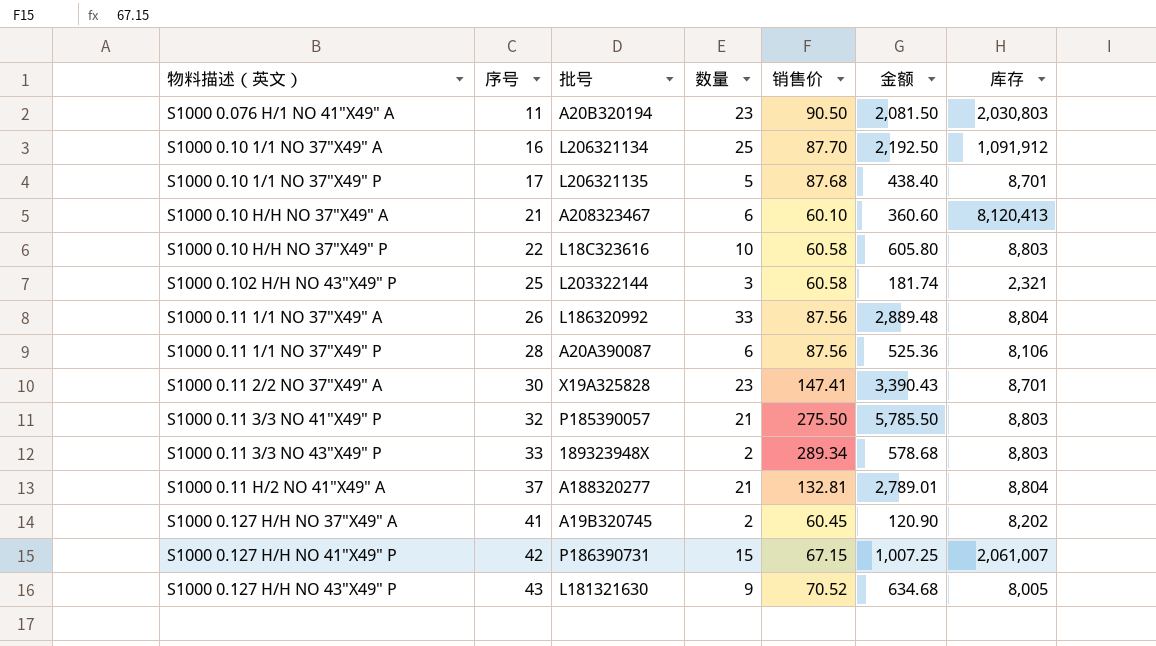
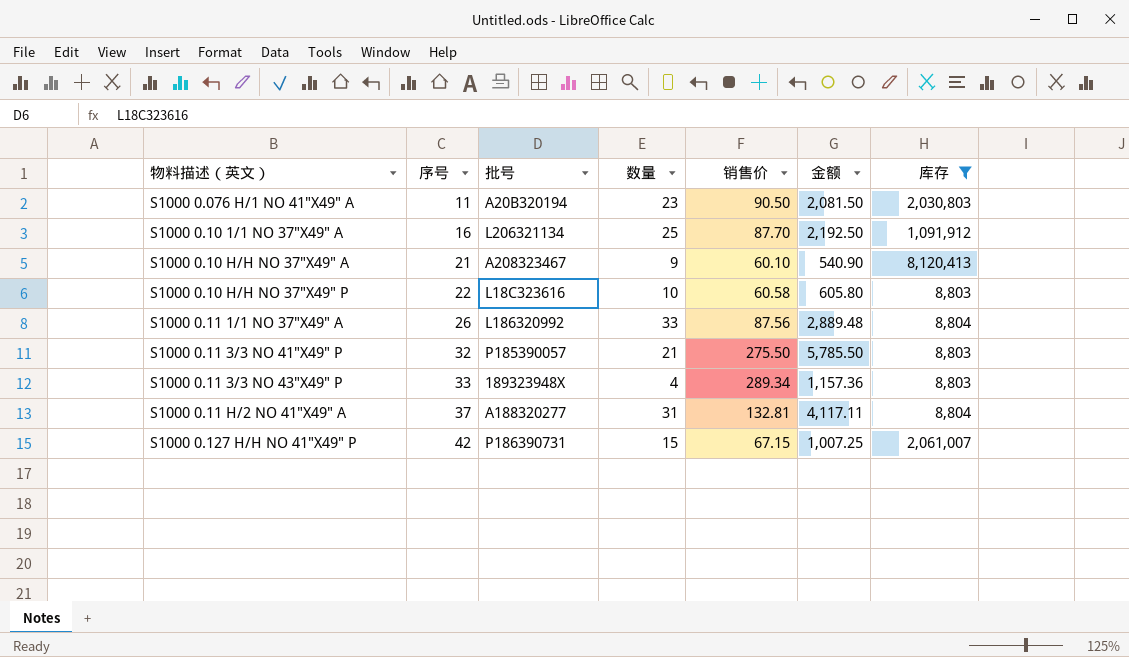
filter: none -> 库存 >= 8,803
S1000 0.10 H/H NO 37"X49" A | 数量: 6 -> 9
S1000 0.10 H/H NO 37"X49" A | 金额: 360.60 -> 540.90
S1000 0.11 3/3 NO 43"X49" P | 数量: 2 -> 4
S1000 0.11 3/3 NO 43"X49" P | 金额: 578.68 -> 1,157.36
S1000 0.11 H/2 NO 41"X49" A | 数量: 21 -> 31
S1000 0.11 H/2 NO 41"X49" A | 金额: 2,789.01 -> 4,117.11

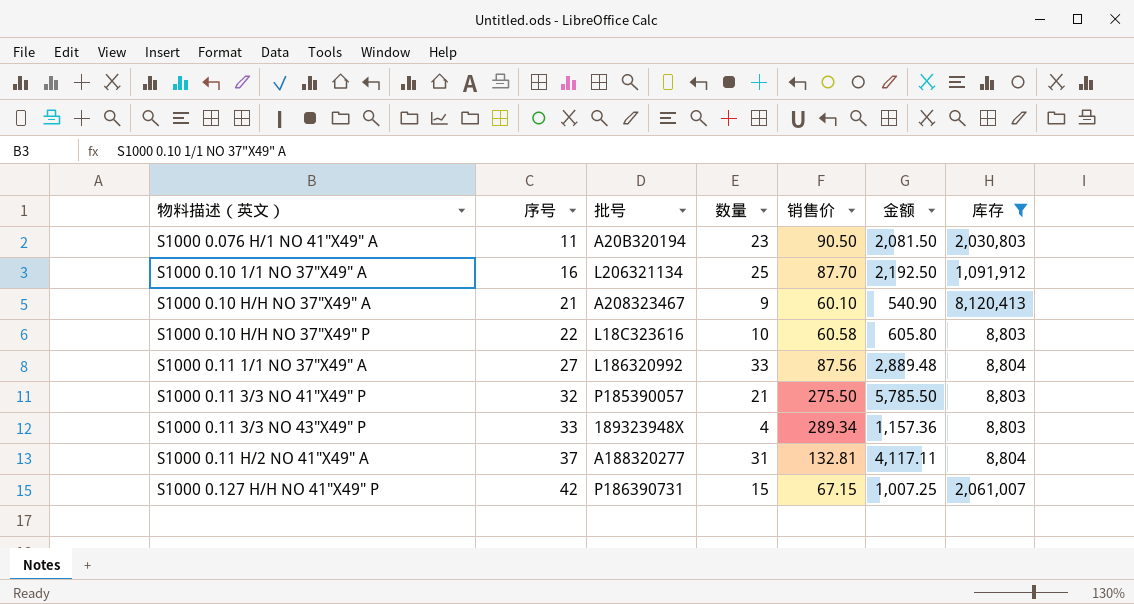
S1000 0.11 1/1 NO 37"X49" A | 序号: 26 -> 27

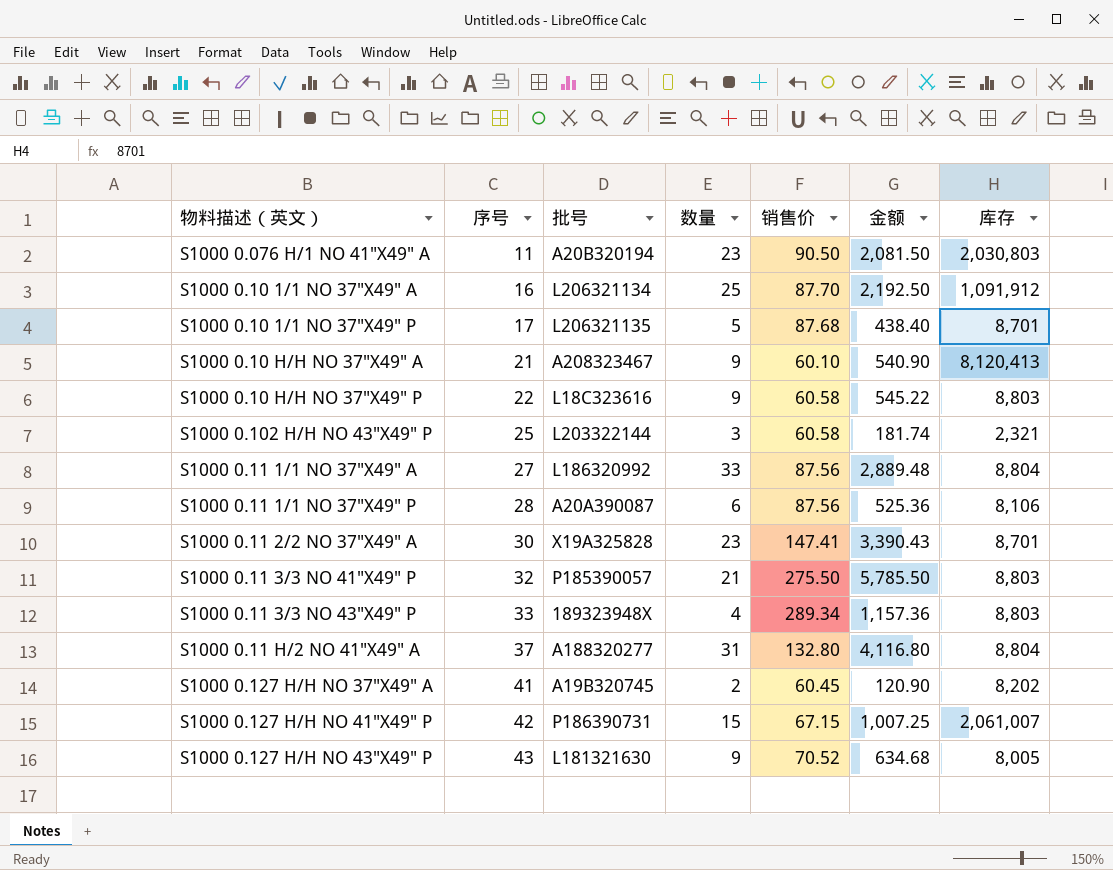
filter: 库存 >= 8,803 -> none
S1000 0.10 H/H NO 37"X49" P | 数量: 10 -> 9
S1000 0.10 H/H NO 37"X49" P | 金额: 605.80 -> 545.22
S1000 0.11 H/2 NO 41"X49" A | 销售价: 132.81 -> 132.80
S1000 0.11 H/2 NO 41"X49" A | 金额: 4,117.11 -> 4,116.80

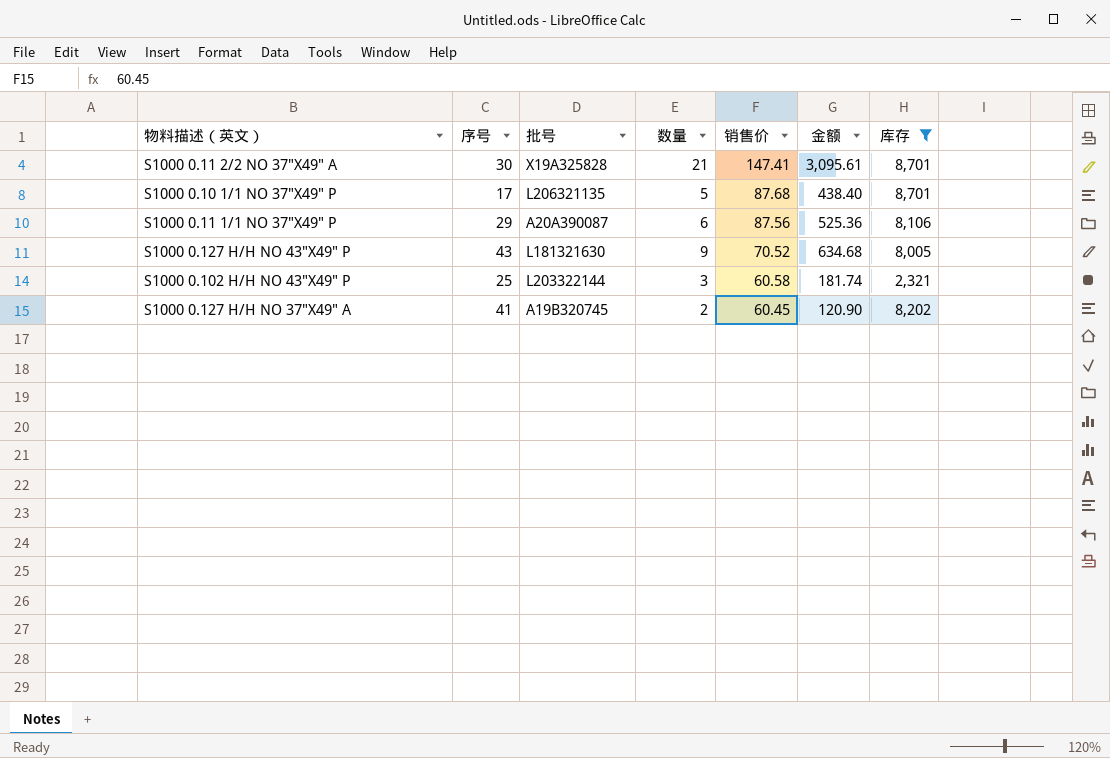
filter: none -> 库存 <= 8,701
row order: 序号 ascending -> 销售价 descending
S1000 0.11 2/2 NO 37"X49" A | 数量: 23 -> 21
S1000 0.11 2/2 NO 37"X49" A | 金额: 3,390.43 -> 3,095.61
S1000 0.11 1/1 NO 37"X49" P | 序号: 28 -> 29

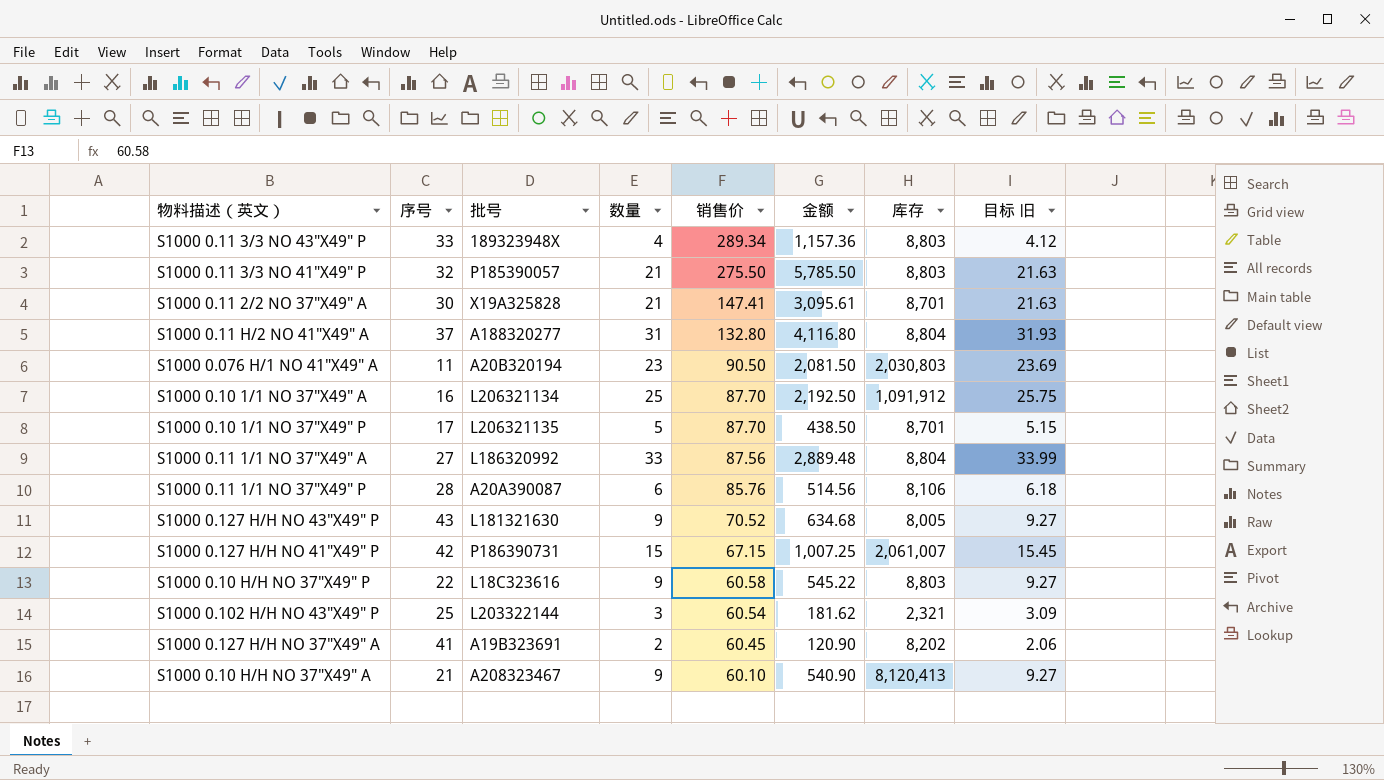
filter: 库存 <= 8,701 -> none
column 目标 旧 | formula: none -> [数量] * 1.03
S1000 0.10 1/1 NO 37"X49" P | 销售价: 87.68 -> 87.70
S1000 0.10 1/1 NO 37"X49" P | 金额: 438.40 -> 438.50
S1000 0.11 1/1 NO 37"X49" P | 序号: 29 -> 28
S1000 0.11 1/1 NO 37"X49" P | 销售价: 87.56 -> 85.76
S1000 0.11 1/1 NO 37"X49" P | 金额: 525.36 -> 514.56
S1000 0.102 H/H NO 43"X49" P | 销售价: 60.58 -> 60.54
S1000 0.102 H/H NO 43"X49" P | 金额: 181.74 -> 181.62
S1000 0.127 H/H NO 37"X49" A | 批号: A19B320745 -> A19B323691

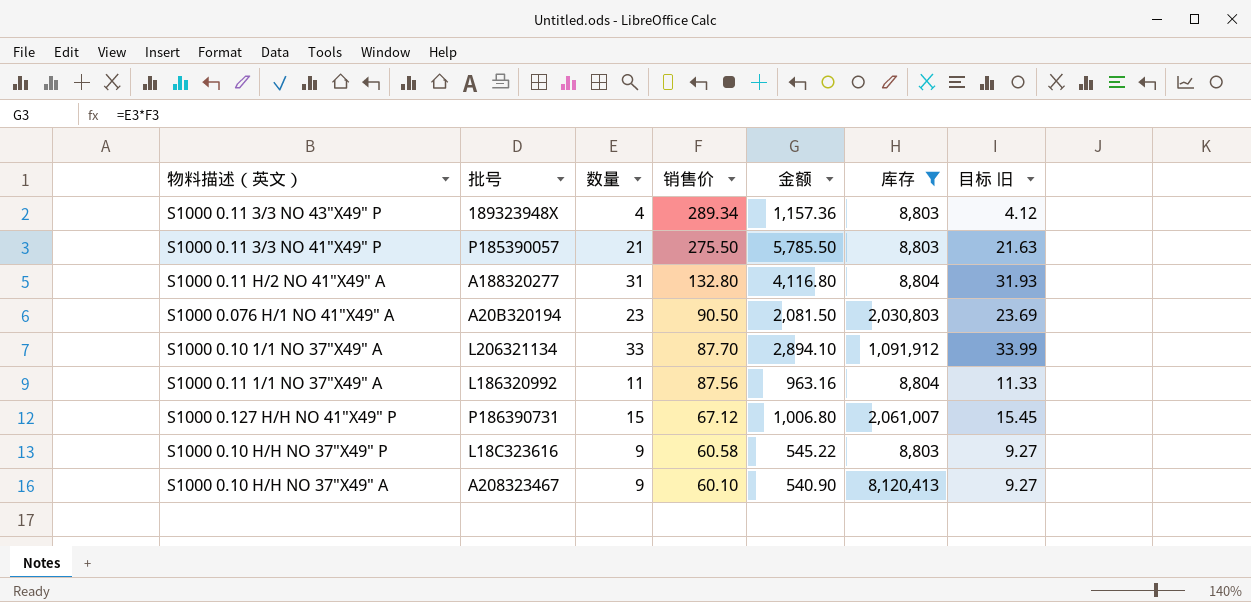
filter: none -> 库存 >= 8,803
column 序号 | position: 2 -> none
S1000 0.10 1/1 NO 37"X49" A | 数量: 25 -> 33
S1000 0.10 1/1 NO 37"X49" A | 金额: 2,192.50 -> 2,894.10
S1000 0.10 1/1 NO 37"X49" A | 目标 旧: 25.75 -> 33.99
S1000 0.11 1/1 NO 37"X49" A | 数量: 33 -> 11
S1000 0.11 1/1 NO 37"X49" A | 金额: 2,889.48 -> 963.16
S1000 0.11 1/1 NO 37"X49" A | 目标 旧: 33.99 -> 11.33
S1000 0.127 H/H NO 41"X49" P | 销售价: 67.15 -> 67.12
S1000 0.127 H/H NO 41"X49" P | 金额: 1,007.25 -> 1,006.80

